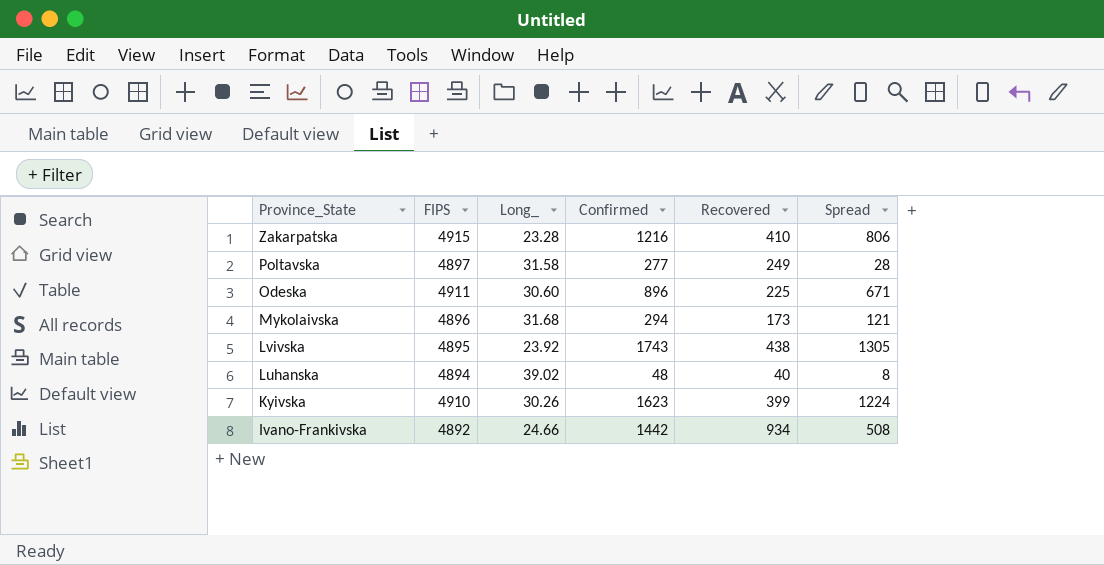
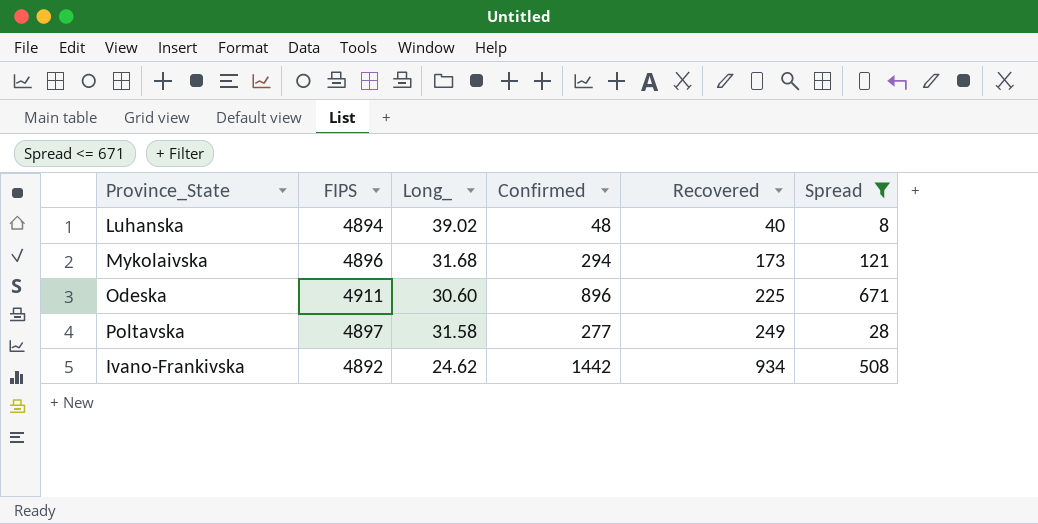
filter: none -> Spread <= 671
row order: Province_State descending -> Recovered ascending
Ivano-Frankivska | Long_: 24.66 -> 24.62

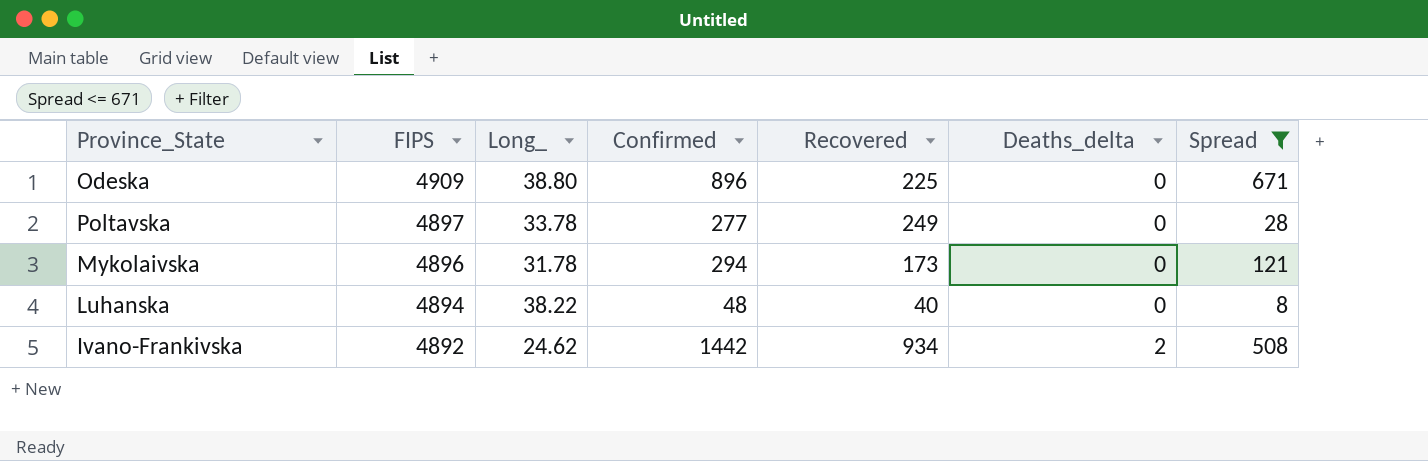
row order: Recovered ascending -> FIPS descending
column Deaths_delta | position: none -> 6
Odeska | FIPS: 4911 -> 4909
Odeska | Long_: 30.60 -> 38.80
Poltavska | Long_: 31.58 -> 33.78
Mykolaivska | Long_: 31.68 -> 31.78
Luhanska | Long_: 39.02 -> 38.22

